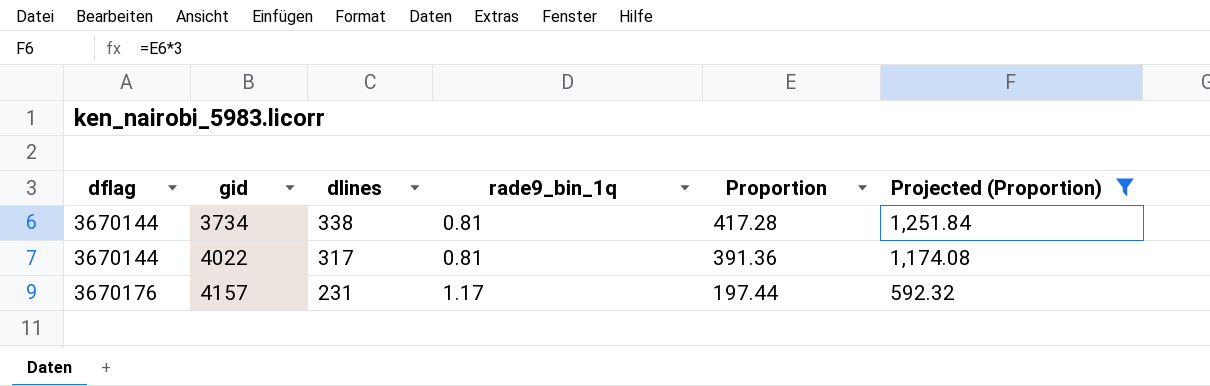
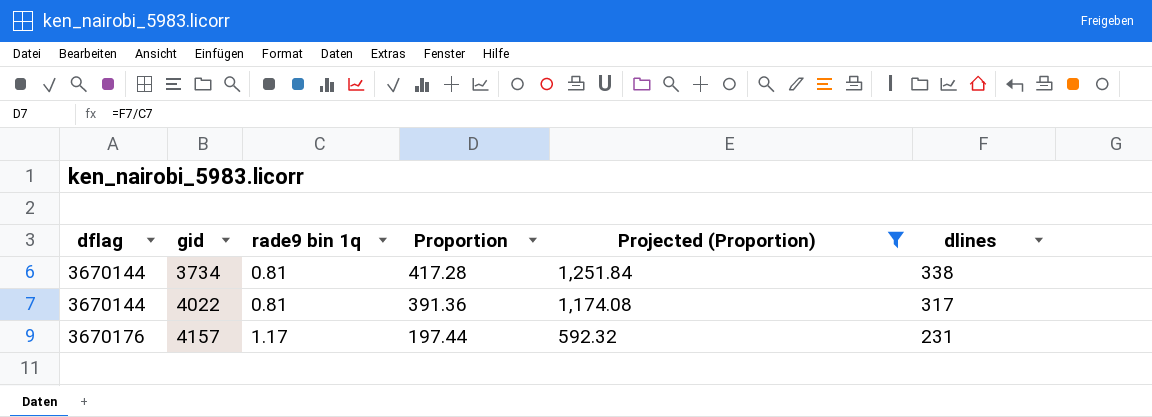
column name: rade9_bin_1q -> rade9 bin 1q
column dlines | position: 3 -> 6

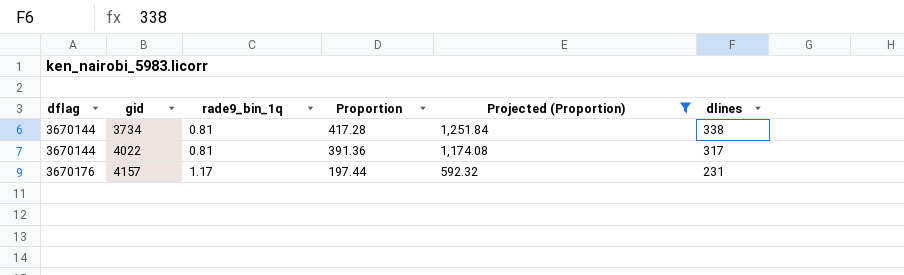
column name: rade9 bin 1q -> rade9_bin_1q

